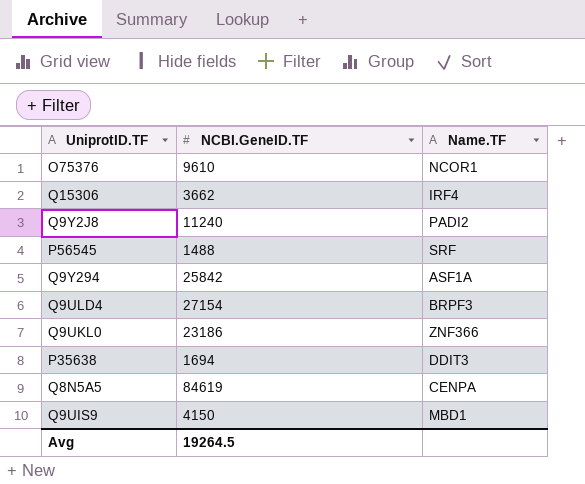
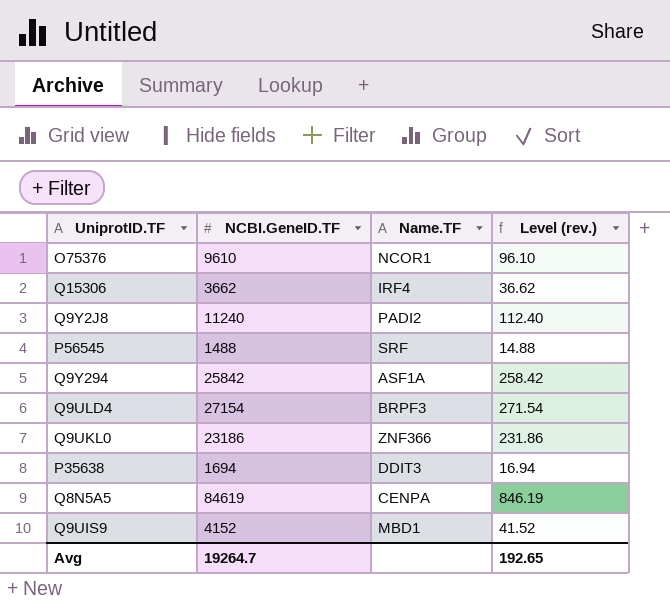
column Level (rev.) | formula: none -> [NCBI.GeneID.TF] * 0.01
Q9UIS9 | NCBI.GeneID.TF: 4150 -> 4152
Avg | NCBI.GeneID.TF: 19264.5 -> 19264.7

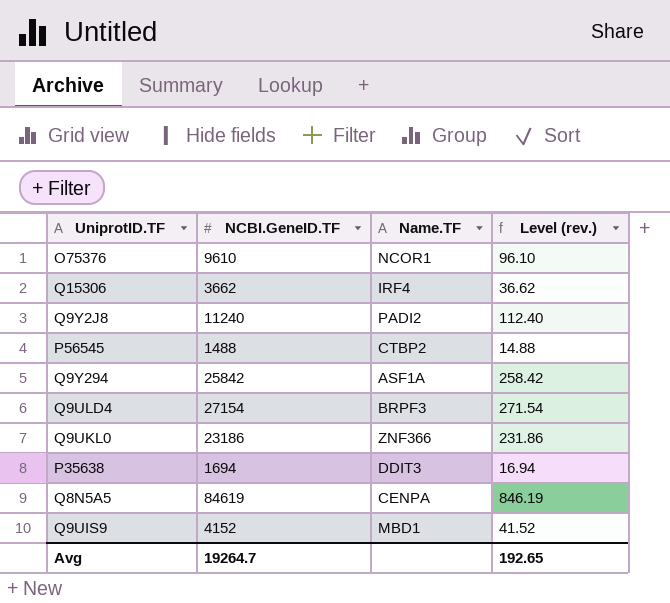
P56545 | Name.TF: SRF -> CTBP2

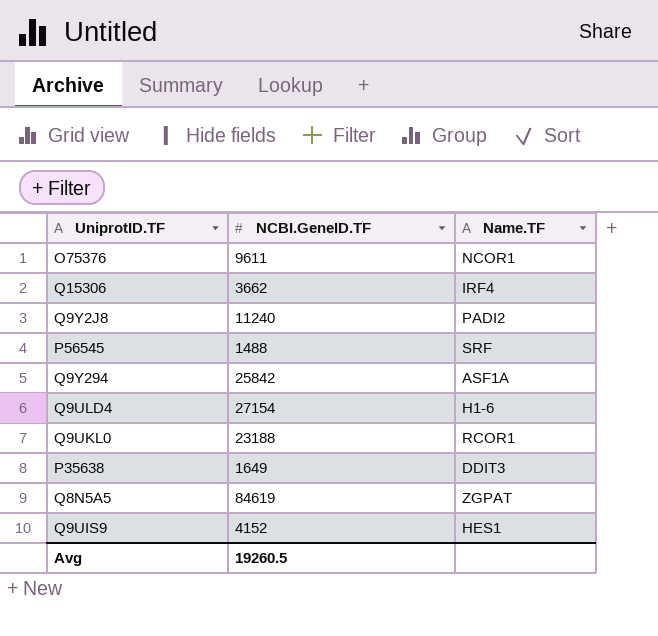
column Level (rev.) | formula: [NCBI.GeneID.TF] * 0.01 -> none
O75376 | NCBI.GeneID.TF: 9610 -> 9611
P56545 | Name.TF: CTBP2 -> SRF
Q9ULD4 | Name.TF: BRPF3 -> H1-6
Q9UKL0 | NCBI.GeneID.TF: 23186 -> 23188
Q9UKL0 | Name.TF: ZNF366 -> RCOR1
P35638 | NCBI.GeneID.TF: 1694 -> 1649
Q8N5A5 | Name.TF: CENPA -> ZGPAT
Q9UIS9 | Name.TF: MBD1 -> HES1
Avg | NCBI.GeneID.TF: 19264.7 -> 19260.5

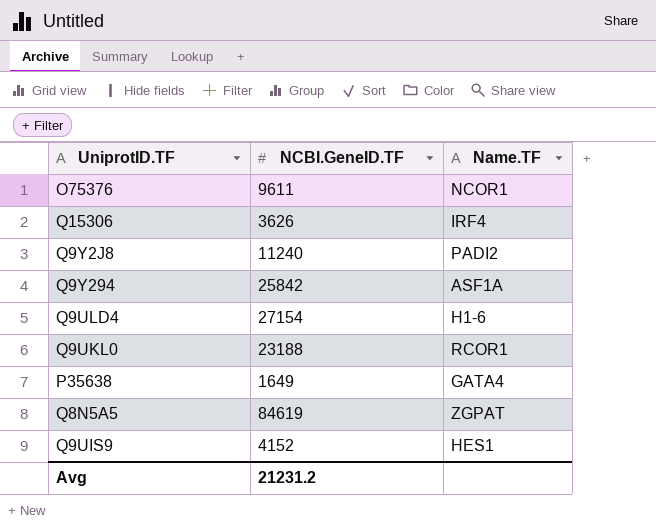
row P56545: 1488 | SRF -> none
Q15306 | NCBI.GeneID.TF: 3662 -> 3626
P35638 | Name.TF: DDIT3 -> GATA4
Avg | NCBI.GeneID.TF: 19260.5 -> 21231.2

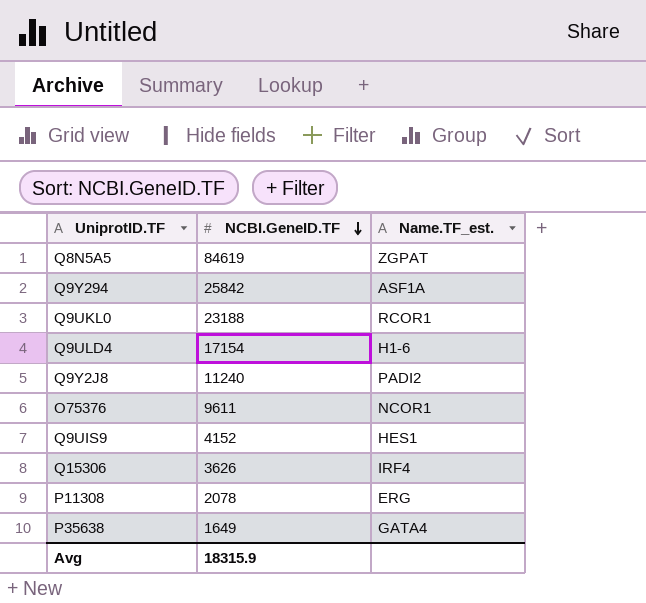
row order: none -> NCBI.GeneID.TF descending
column name: Name.TF -> Name.TF_est.
Q9ULD4 | NCBI.GeneID.TF: 27154 -> 17154
row P11308: none -> 2078 | ERG
Avg | NCBI.GeneID.TF: 21231.2 -> 18315.9

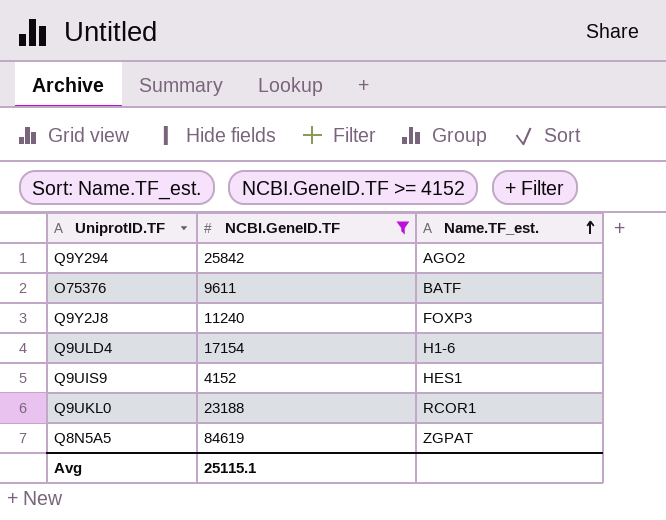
filter: none -> NCBI.GeneID.TF >= 4152
row order: NCBI.GeneID.TF descending -> Name.TF_est. ascending
Q9Y294 | Name.TF_est.: ASF1A -> AGO2
O75376 | Name.TF_est.: NCOR1 -> BATF
Q9Y2J8 | Name.TF_est.: PADI2 -> FOXP3
Avg | NCBI.GeneID.TF: 18315.9 -> 25115.1

